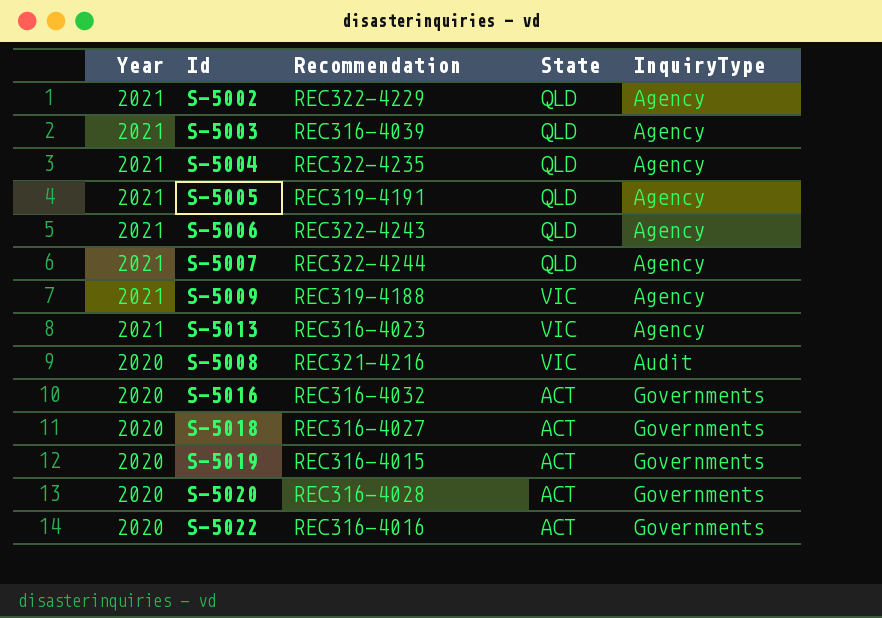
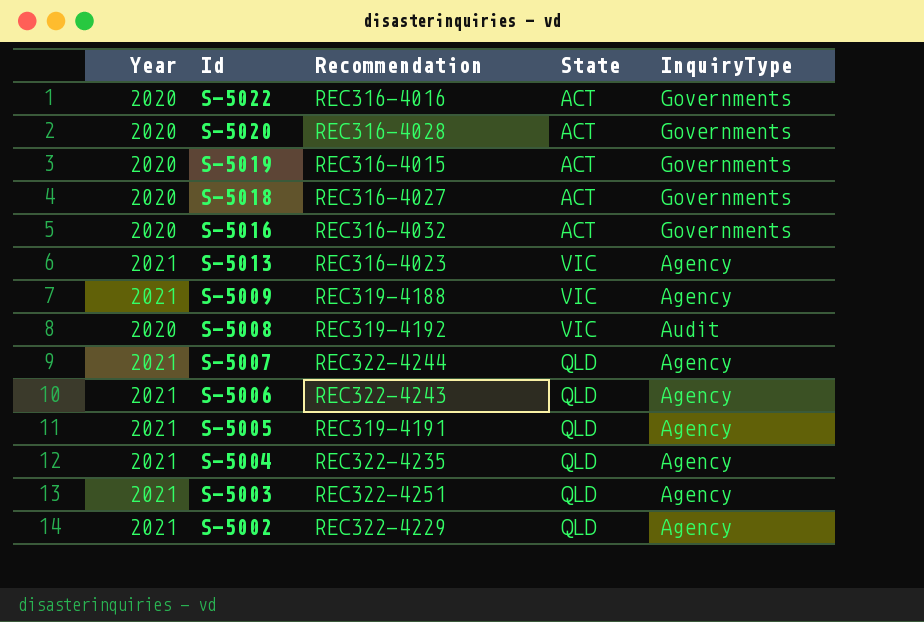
row order: Year descending -> Id descending
S-5008 | Recommendation: REC321-4216 -> REC319-4192
S-5003 | Recommendation: REC316-4039 -> REC322-4251

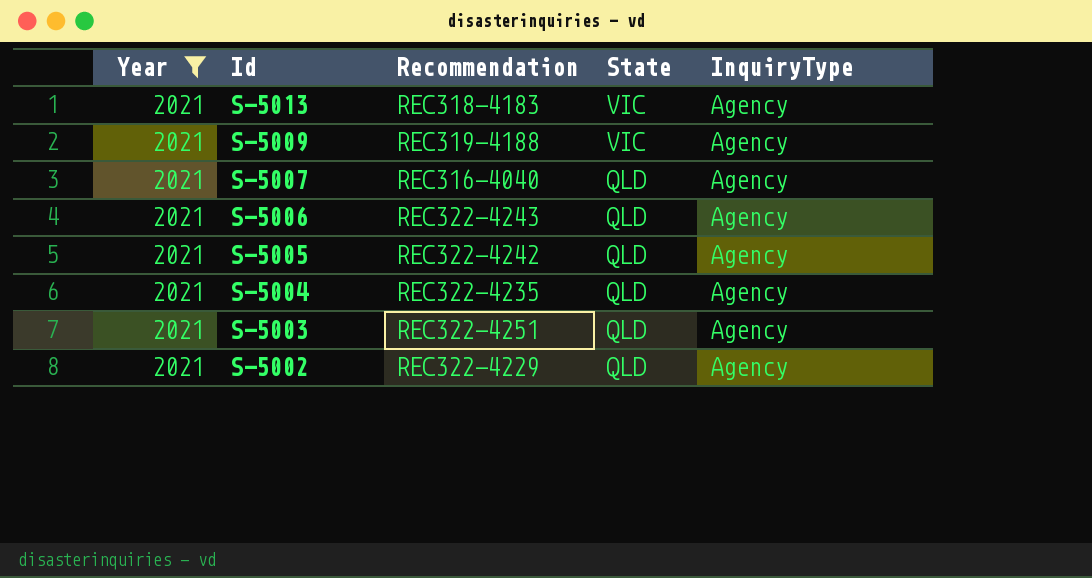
filter: none -> Year = 2021
S-5013 | Recommendation: REC316-4023 -> REC318-4183
S-5007 | Recommendation: REC322-4244 -> REC316-4040
S-5005 | Recommendation: REC319-4191 -> REC322-4242

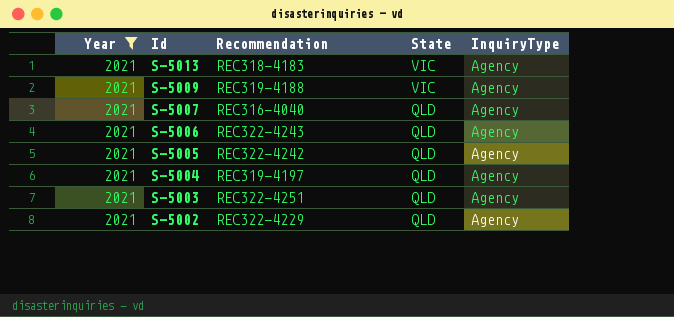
S-5004 | Recommendation: REC322-4235 -> REC319-4197

